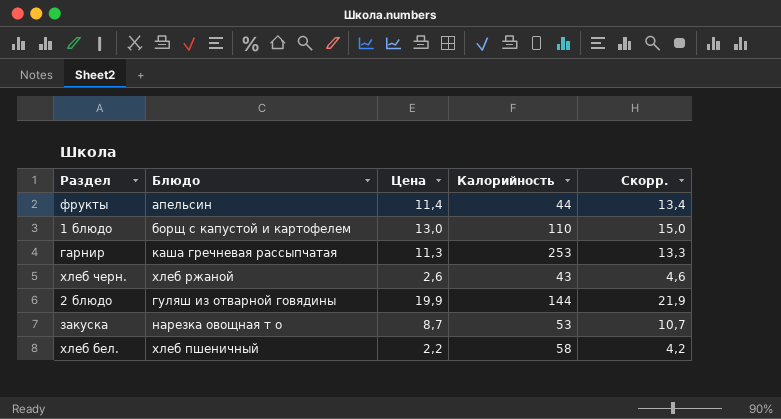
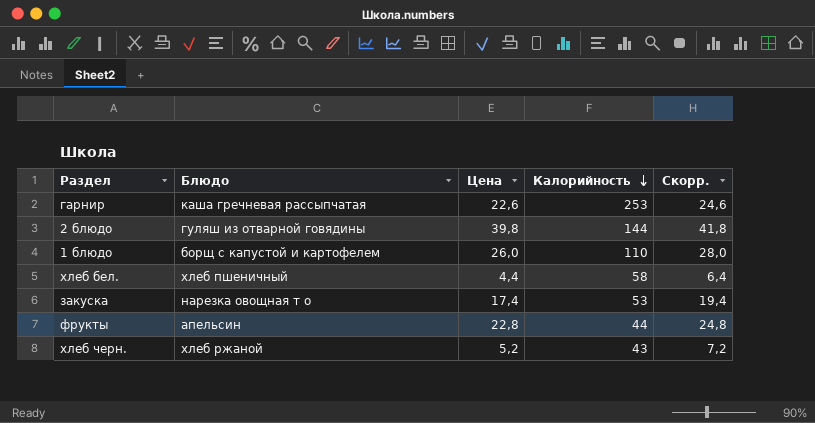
row order: none -> Калорийность descending
гарнир | Цена: 11,3 -> 22,6
гарнир | Скорр.: 13,3 -> 24,6
2 блюдо | Цена: 19,9 -> 39,8
2 блюдо | Скорр.: 21,9 -> 41,8
1 блюдо | Цена: 13,0 -> 26,0
1 блюдо | Скорр.: 15,0 -> 28,0
хлеб бел. | Цена: 2,2 -> 4,4
хлеб бел. | Скорр.: 4,2 -> 6,4
закуска | Цена: 8,7 -> 17,4
закуска | Скорр.: 10,7 -> 19,4
фрукты | Цена: 11,4 -> 22,8
фрукты | Скорр.: 13,4 -> 24,8
хлеб черн. | Цена: 2,6 -> 5,2
хлеб черн. | Скорр.: 4,6 -> 7,2

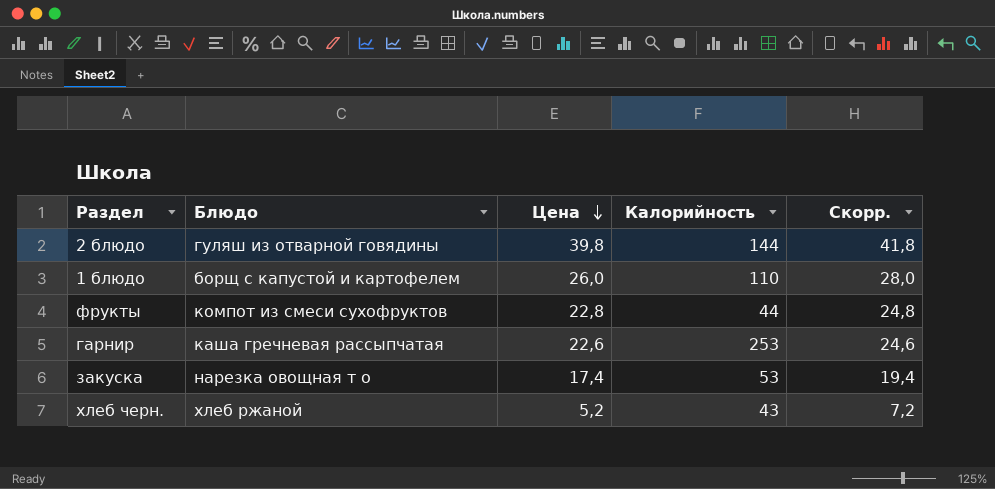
row order: Калорийность descending -> Цена descending
row хлеб бел.: хлеб пшеничный | 4,4 | 58 | 6,4 -> none
фрукты | Блюдо: апельсин -> компот из смеси сухофруктов

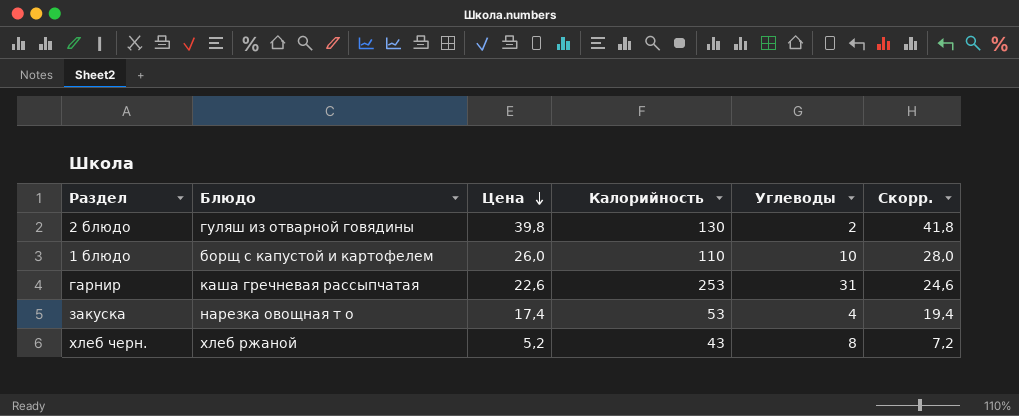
column Углеводы | position: none -> 5
row фрукты: компот из смеси сухофруктов | 22,8 | 44 | 24,8 -> none
2 блюдо | Калорийность: 144 -> 130

